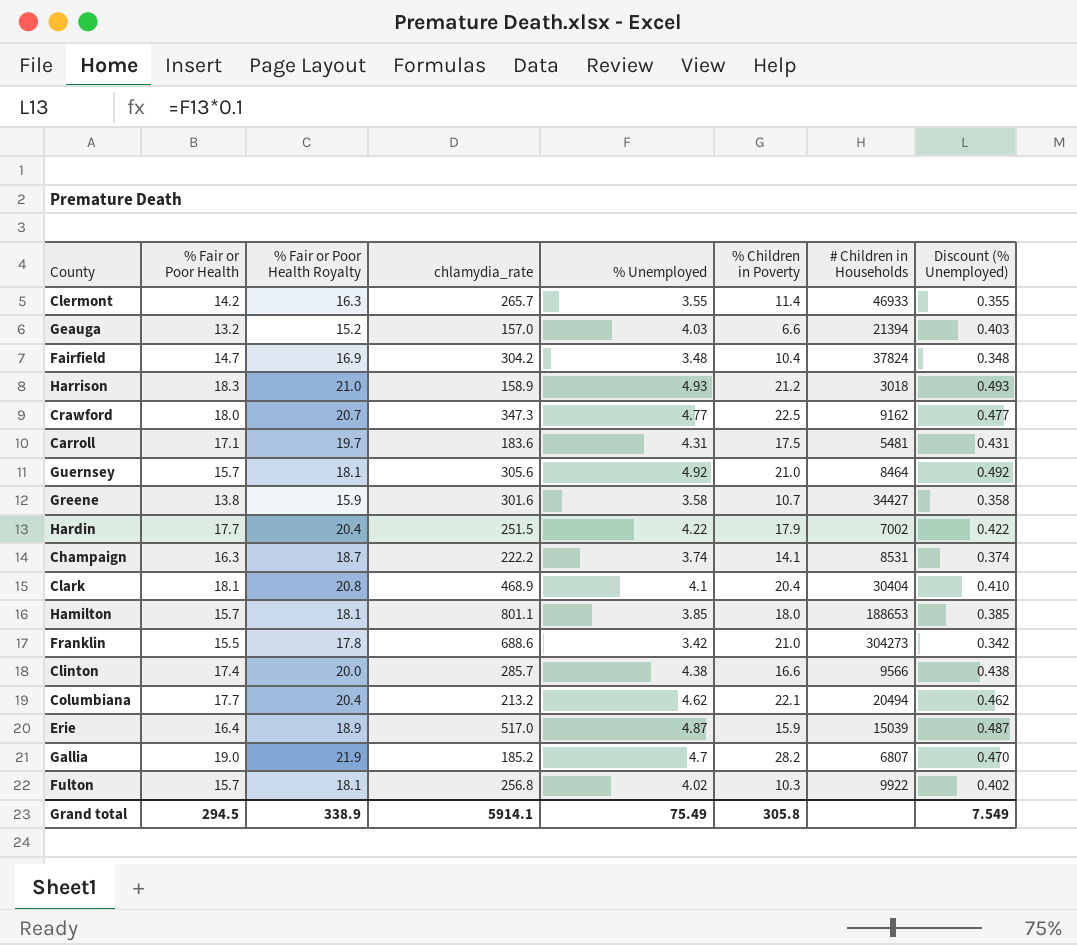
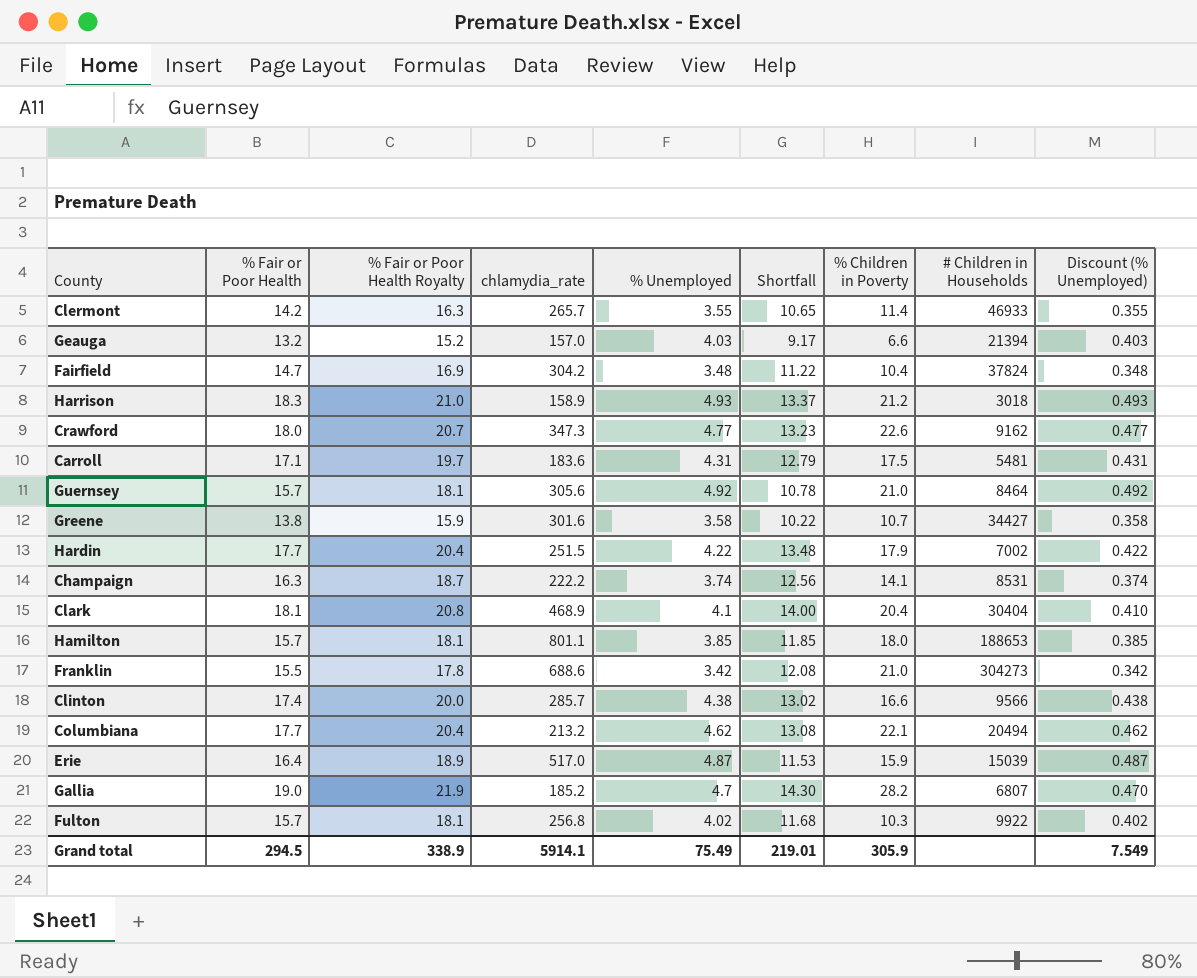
column Shortfall | formula: none -> [% Fair or Poor Health] - [% Unemployed]
Crawford | % Children in Poverty: 22.5 -> 22.6
Grand total | % Children in Poverty: 305.8 -> 305.9

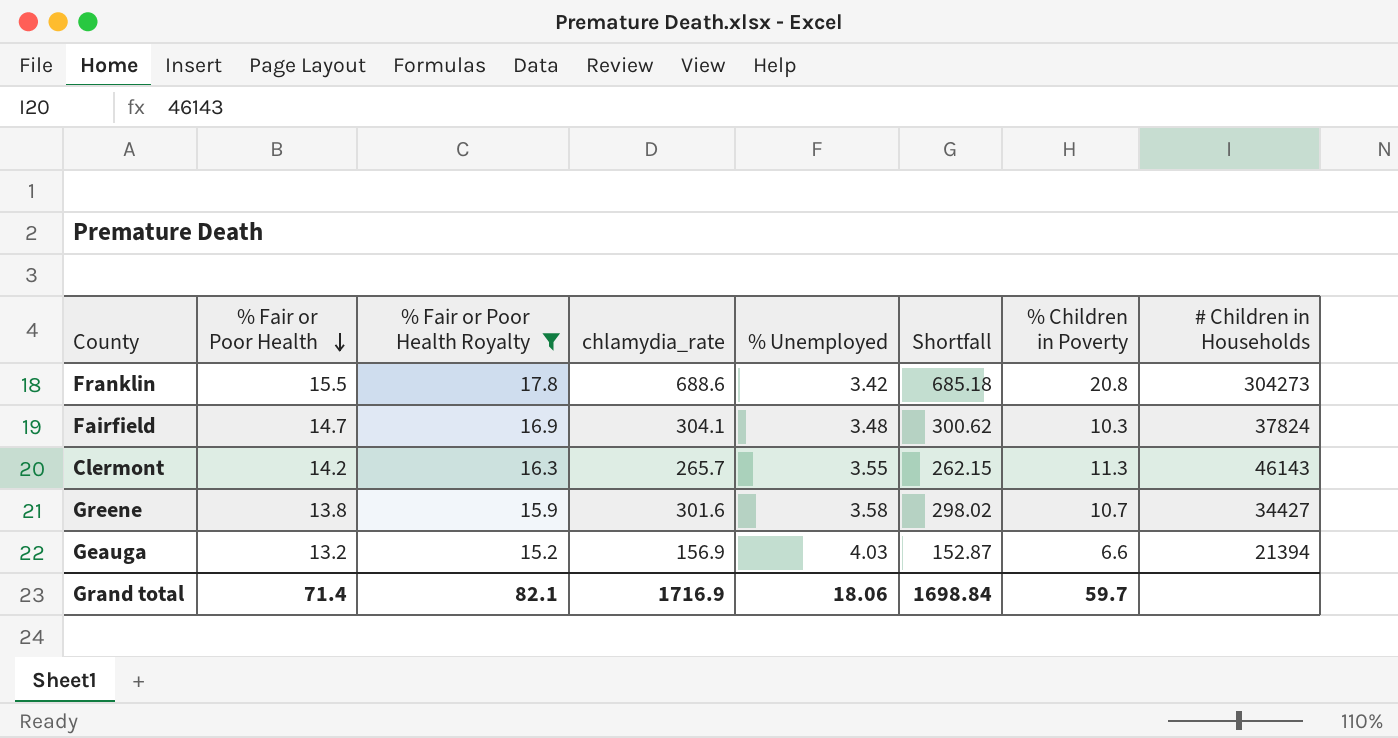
filter: none -> % Fair or Poor Health Royalty <= 17.8
row order: none -> % Fair or Poor Health descending
column Discount (% Unemployed) | formula: [% Unemployed] * 0.1 -> none
column Shortfall | formula: [% Fair or Poor Health] - [% Unemployed] -> [chlamydia_rate] - [% Unemployed]
Franklin | % Children in Poverty: 21.0 -> 20.8
Fairfield | chlamydia_rate: 304.2 -> 304.1
Fairfield | % Children in Poverty: 10.4 -> 10.3
Clermont | % Children in Poverty: 11.4 -> 11.3
Clermont | # Children in Households: 46933 -> 46143
Geauga | chlamydia_rate: 157.0 -> 156.9
Grand total | % Fair or Poor Health: 294.5 -> 71.4
Grand total | % Fair or Poor Health Royalty: 338.9 -> 82.1
Grand total | chlamydia_rate: 5914.1 -> 1716.9
Grand total | % Unemployed: 75.49 -> 18.06
Grand total | Shortfall: 219.01 -> 1698.84
Grand total | % Children in Poverty: 305.9 -> 59.7

